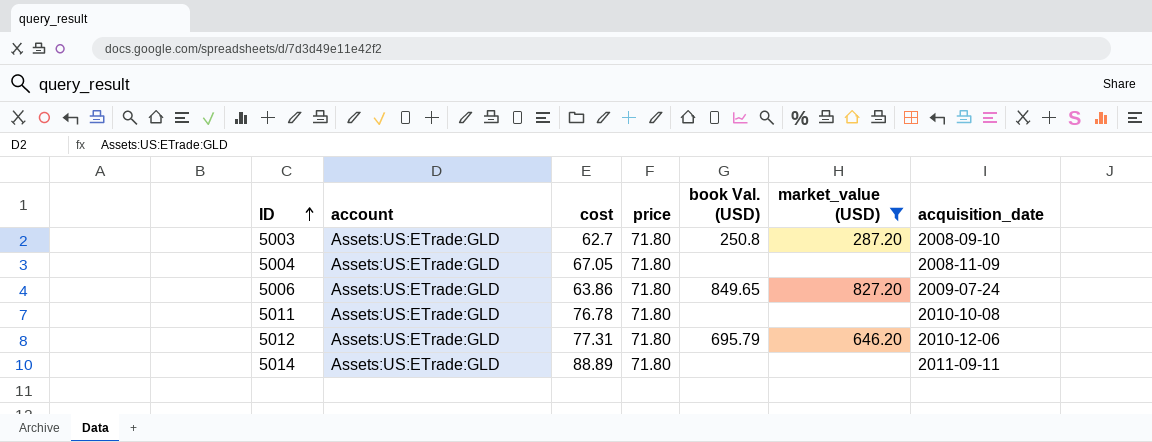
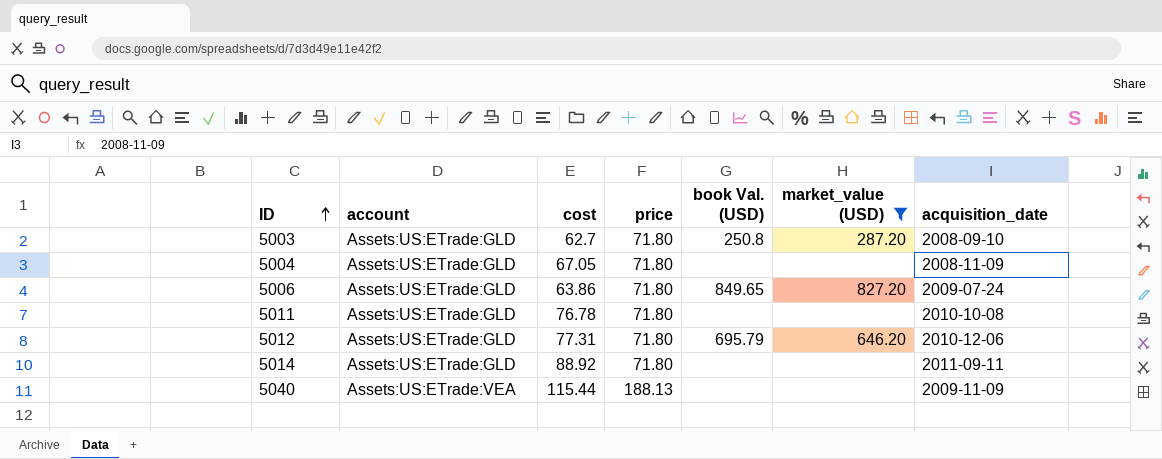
5014 | cost: 88.89 -> 88.92
row 5040: none -> Assets:US:ETrade:VEA | 115.44 | 188.13 | none | none | 2009-11-09

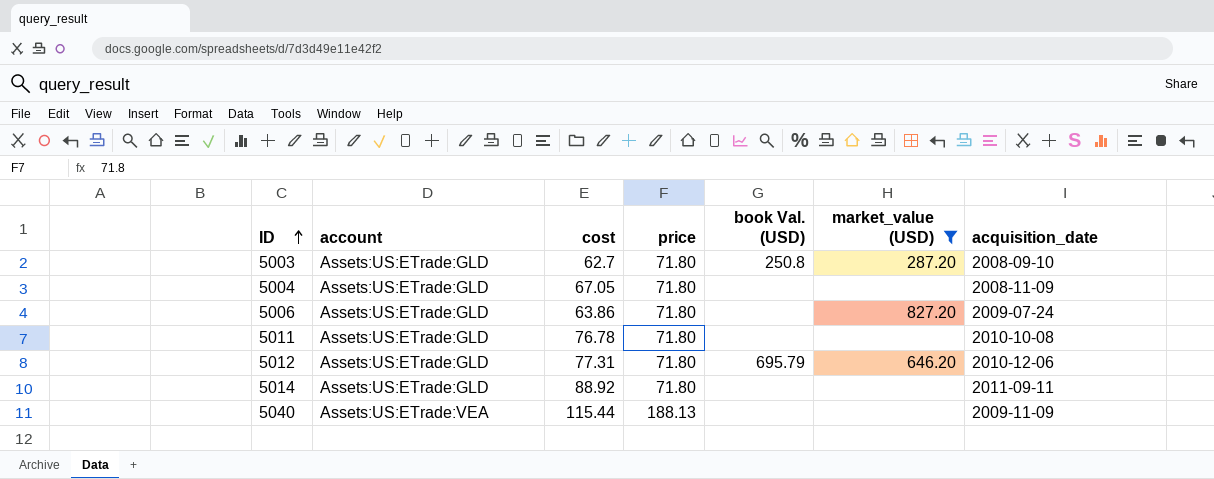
5006 | book Val. (USD): 849.65 -> none

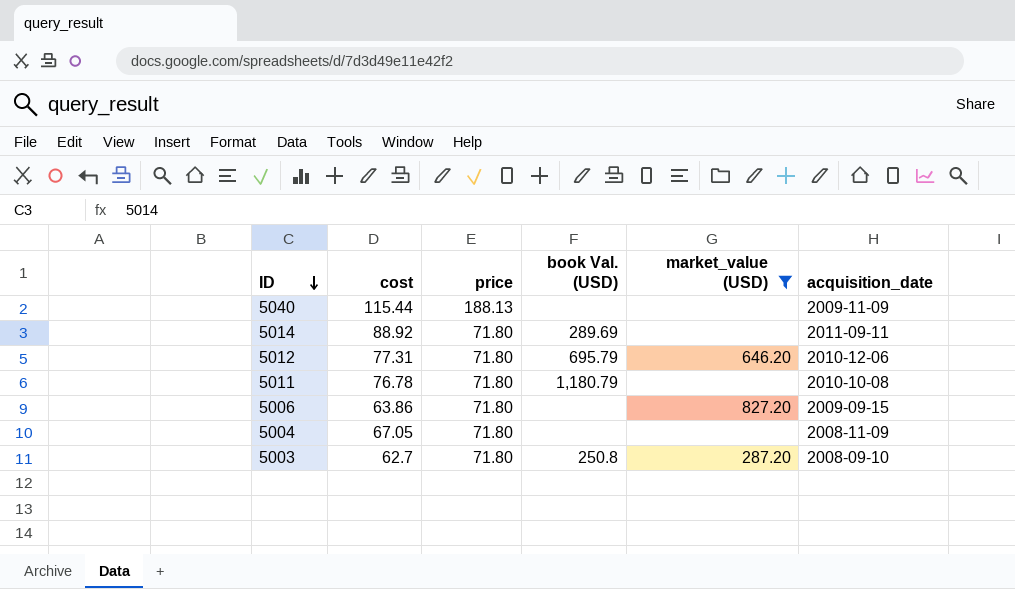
row order: ID ascending -> ID descending
column account | position: 2 -> none
5014 | book Val. (USD): none -> 289.69
5011 | book Val. (USD): none -> 1,180.79
5006 | acquisition_date: 2009-07-24 -> 2009-09-15

